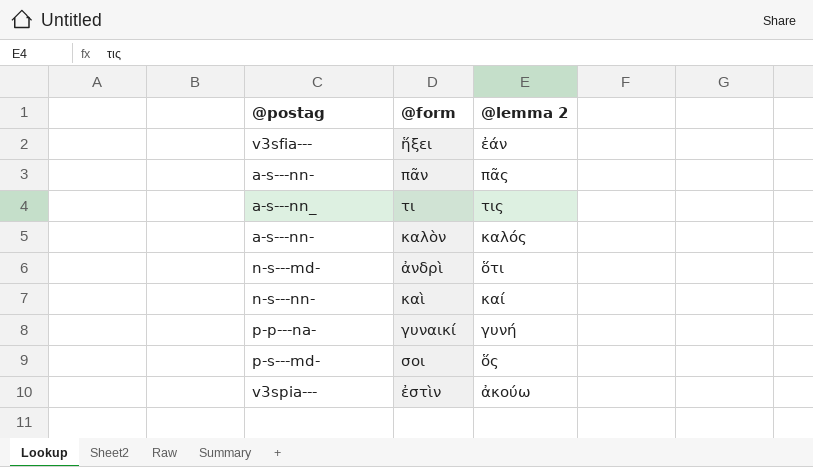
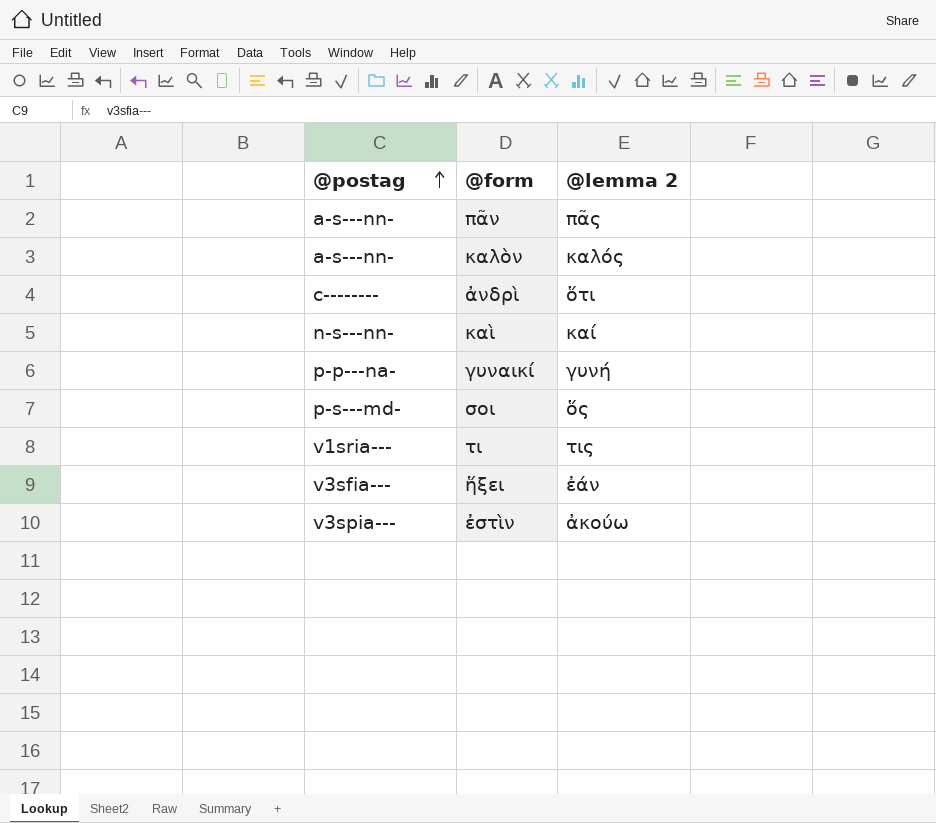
row order: none -> @postag ascending
ἀνδρὶ | @postag: n-s---md- -> c--------
τι | @postag: a-s---nn_ -> v1sria---

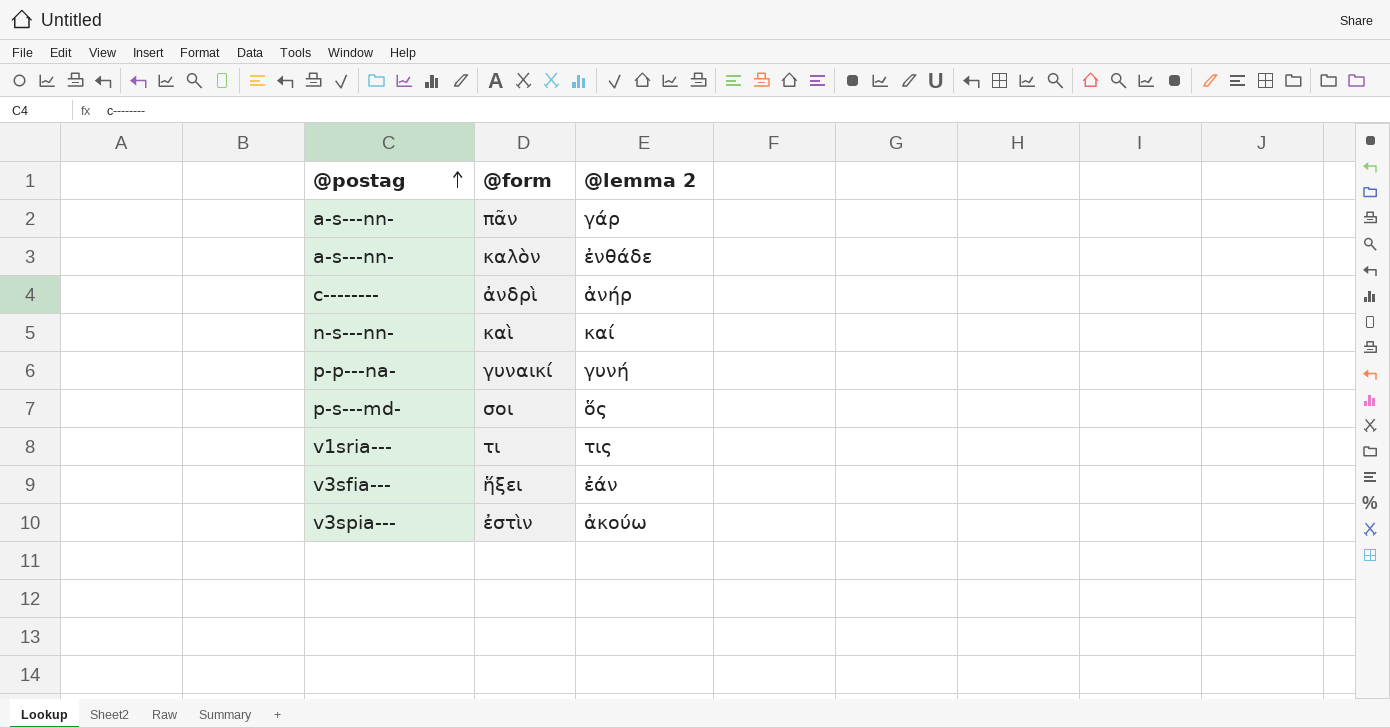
πᾶν | @lemma 2: πᾶς -> γάρ
καλὸν | @lemma 2: καλός -> ἐνθάδε
ἀνδρὶ | @lemma 2: ὅτι -> ἀνήρ

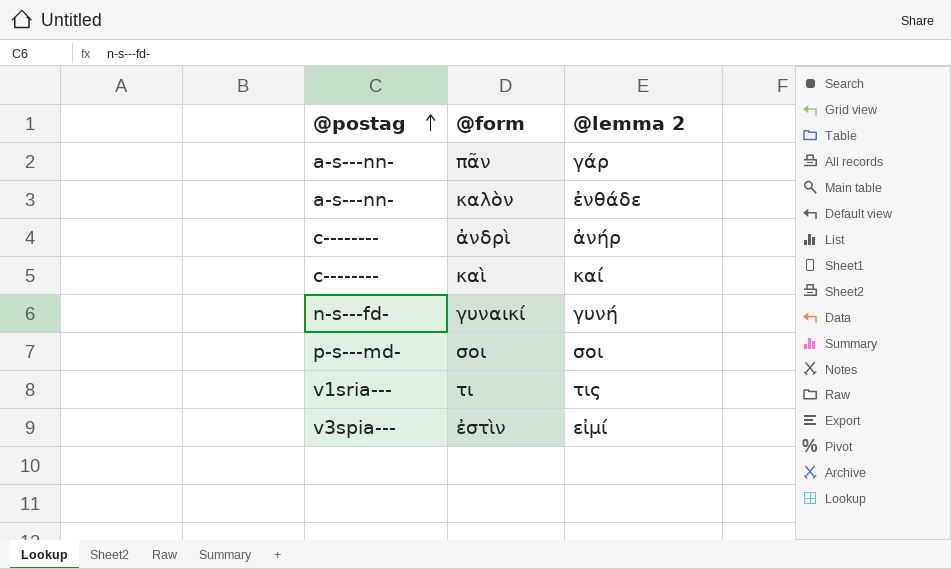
row ἥξει: v3sfia--- | ἐάν -> none
καὶ | @postag: n-s---nn- -> c--------
γυναικί | @postag: p-p---na- -> n-s---fd-
σοι | @lemma 2: ὅς -> σοι
ἐστὶν | @lemma 2: ἀκούω -> εἰμί

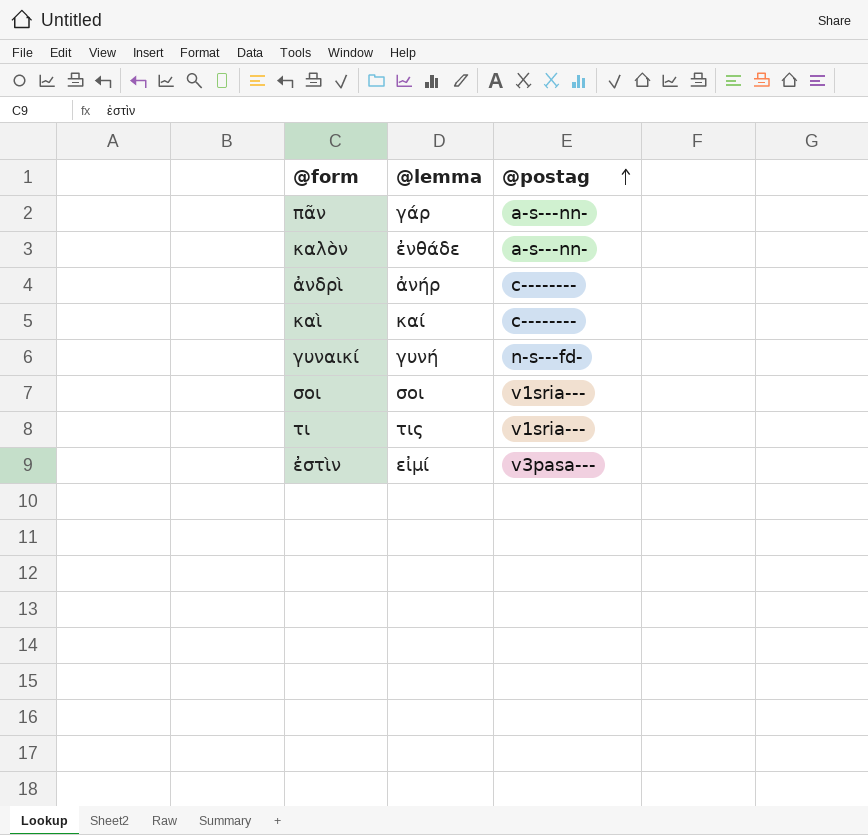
column name: @lemma 2 -> @lemma
column @postag | position: 1 -> 3
σοι | @postag: p-s---md- -> v1sria---
ἐστὶν | @postag: v3spia--- -> v3pasa---

